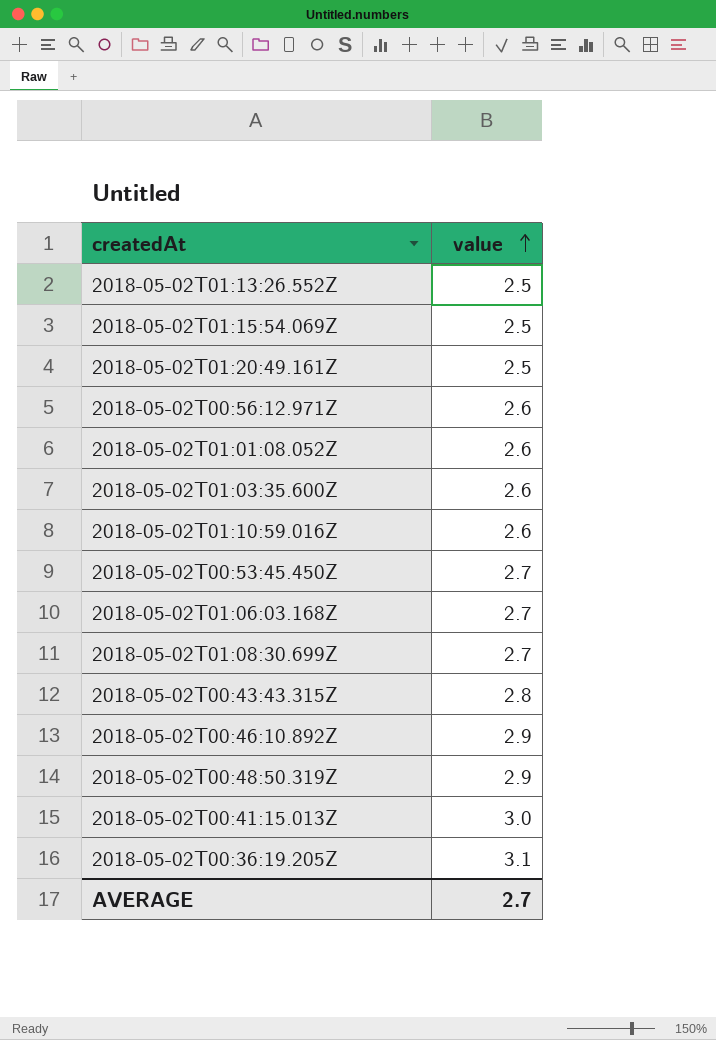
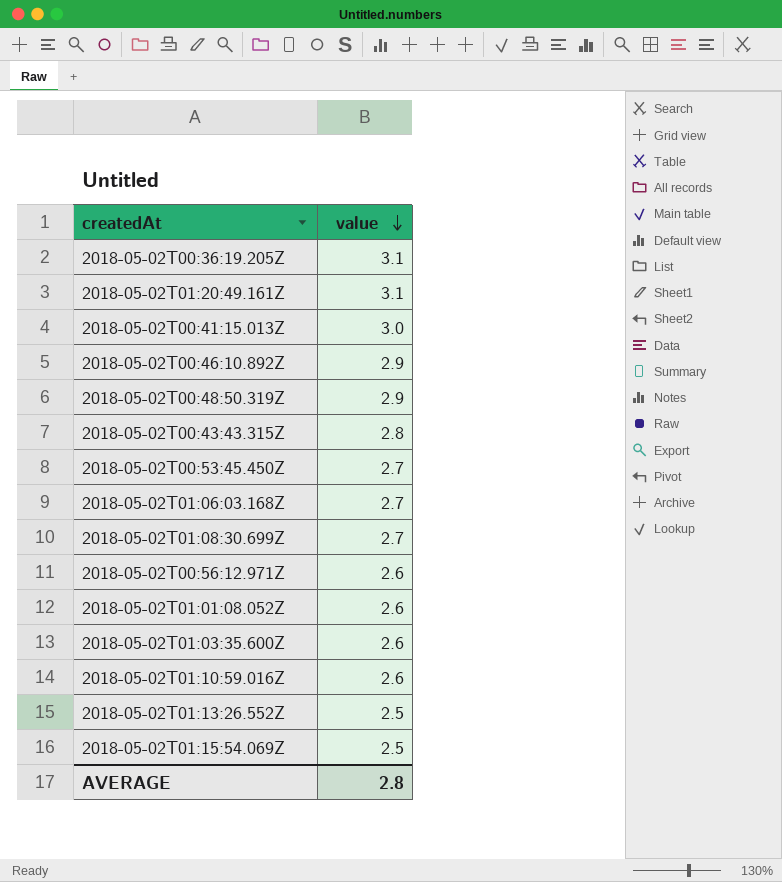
row order: value ascending -> value descending
2018-05-02T01:20:49.161Z | value: 2.5 -> 3.1
AVERAGE | value: 2.7 -> 2.8

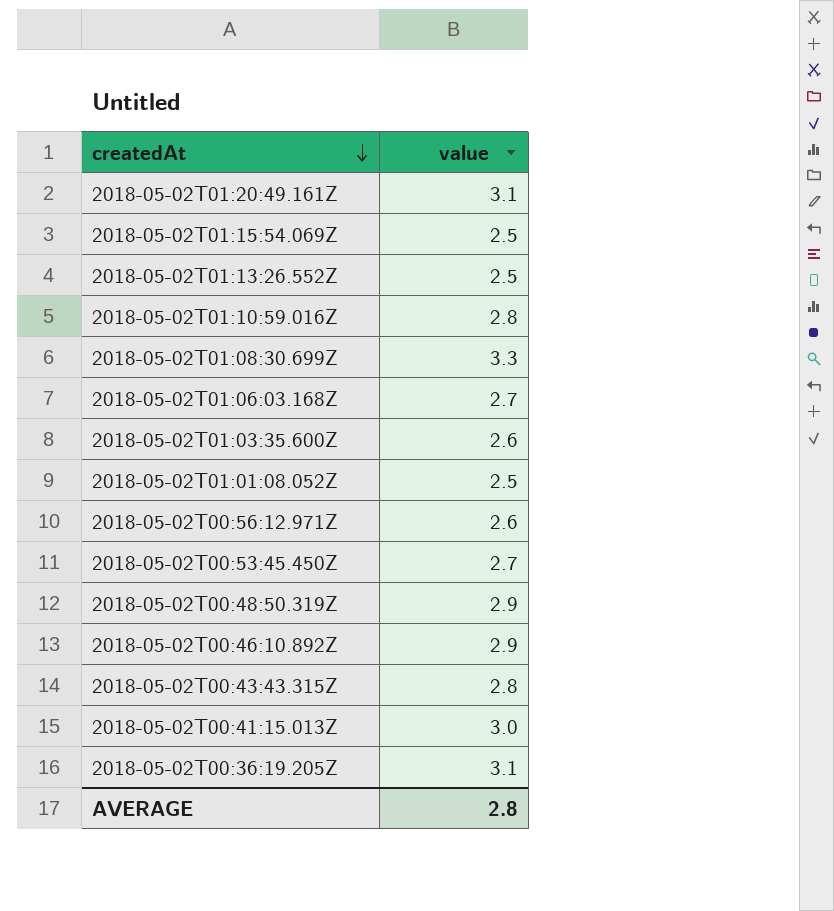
row order: value descending -> createdAt descending
2018-05-02T01:10:59.016Z | value: 2.6 -> 2.8
2018-05-02T01:08:30.699Z | value: 2.7 -> 3.3
2018-05-02T01:01:08.052Z | value: 2.6 -> 2.5

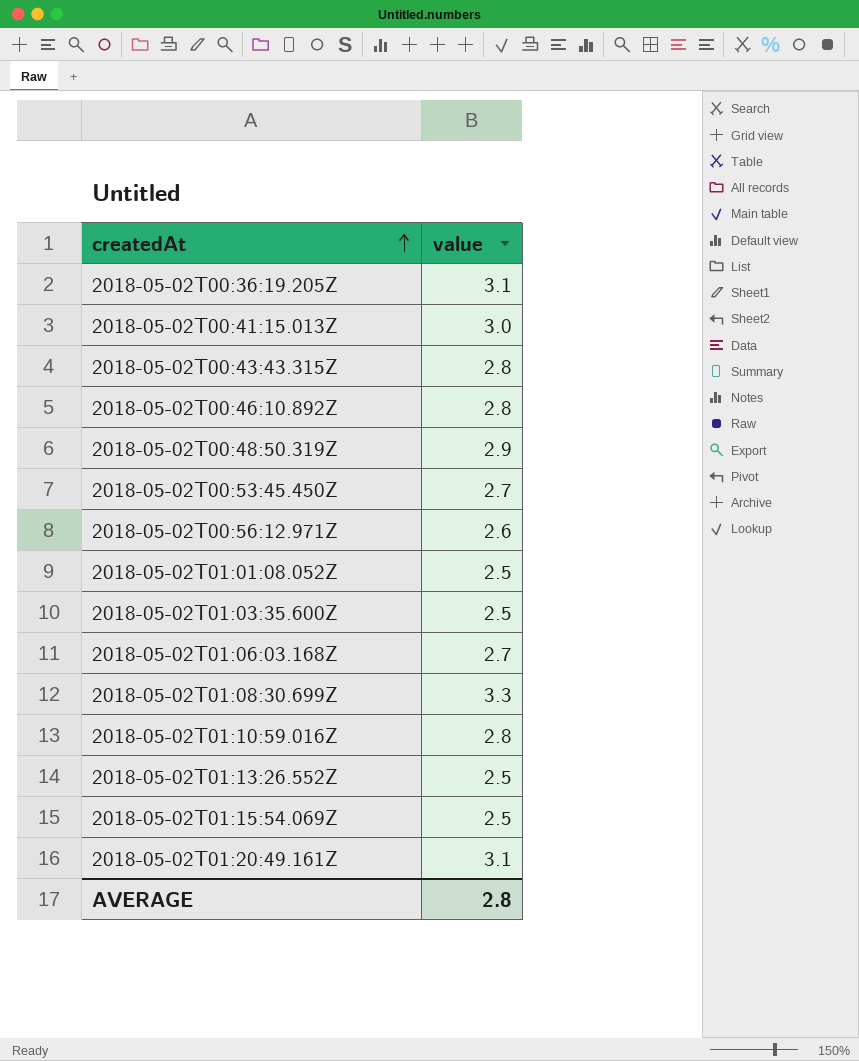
row order: createdAt descending -> createdAt ascending
2018-05-02T00:46:10.892Z | value: 2.9 -> 2.8
2018-05-02T01:03:35.600Z | value: 2.6 -> 2.5

